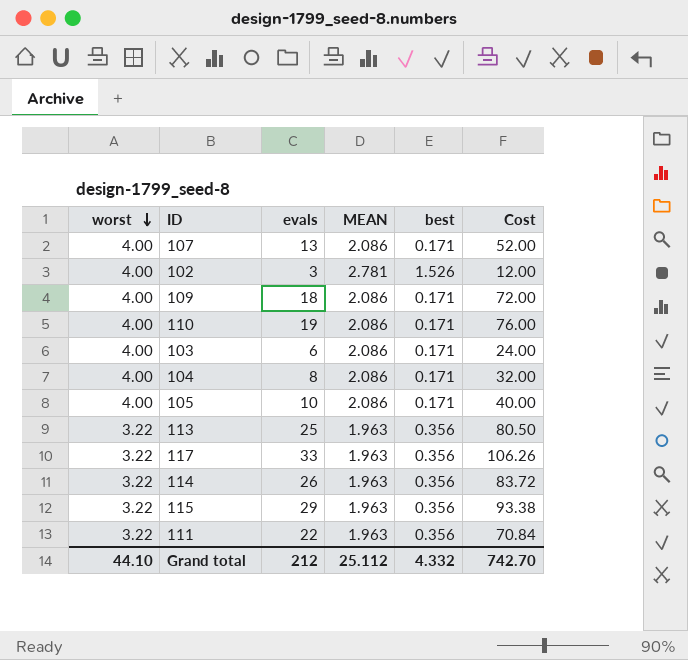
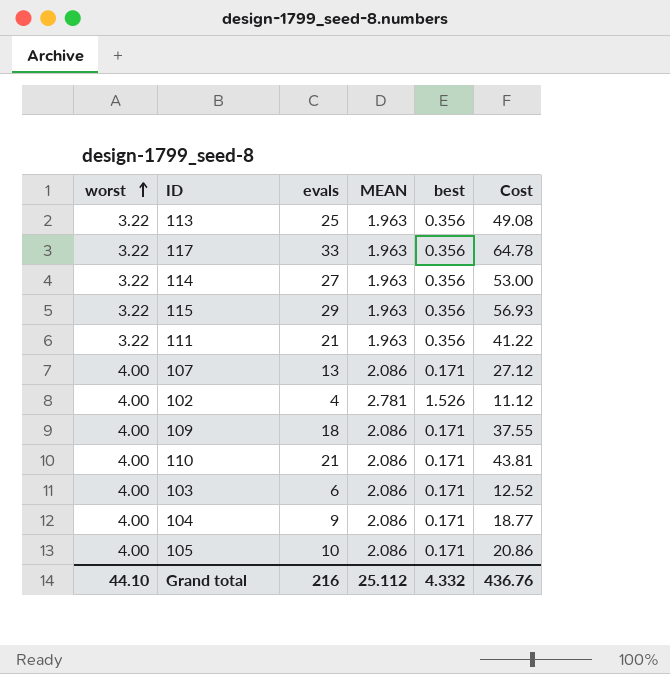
row order: worst descending -> worst ascending
column Cost | formula: [worst] * [evals] -> [evals] * [MEAN]
114 | evals: 26 -> 27
111 | evals: 22 -> 21
102 | evals: 3 -> 4
110 | evals: 19 -> 21
104 | evals: 8 -> 9
Grand total | evals: 212 -> 216
Grand total | Cost: 742.70 -> 436.76

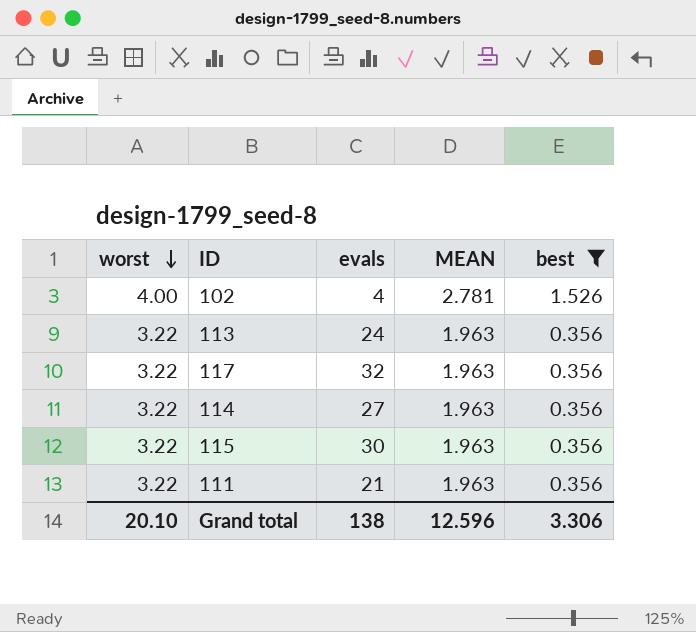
filter: none -> best != 0.171
row order: worst ascending -> worst descending
column Cost | formula: [evals] * [MEAN] -> none
113 | evals: 25 -> 24
117 | evals: 33 -> 32
115 | evals: 29 -> 30
Grand total | worst: 44.10 -> 20.10
Grand total | evals: 216 -> 138
Grand total | MEAN: 25.112 -> 12.596
Grand total | best: 4.332 -> 3.306

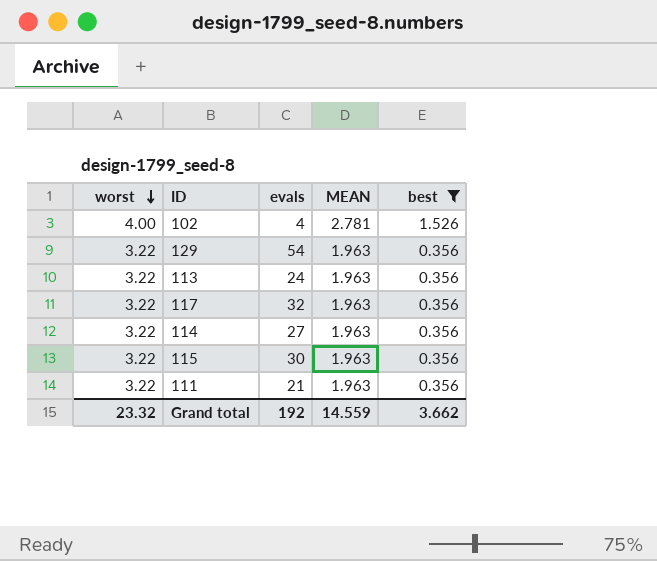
row 129: none -> 3.22 | 54 | 1.963 | 0.356
Grand total | worst: 20.10 -> 23.32
Grand total | evals: 138 -> 192
Grand total | MEAN: 12.596 -> 14.559
Grand total | best: 3.306 -> 3.662

